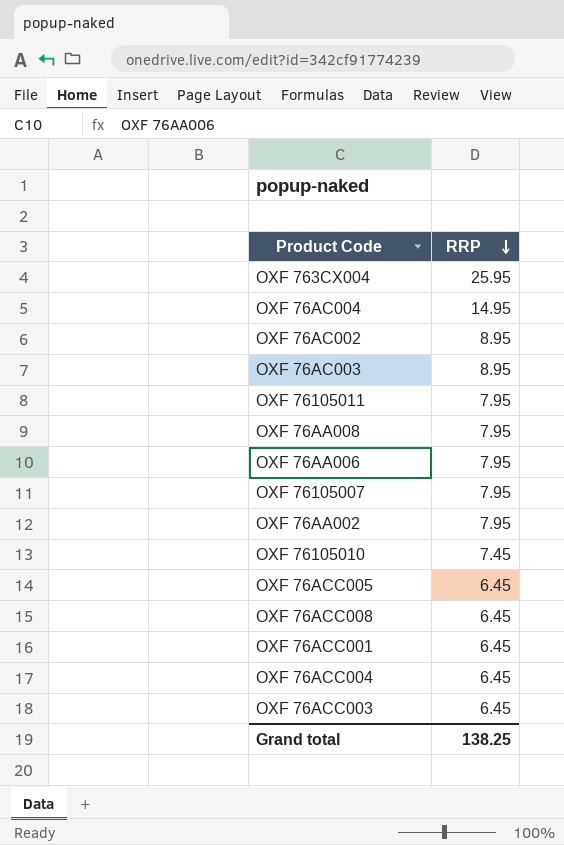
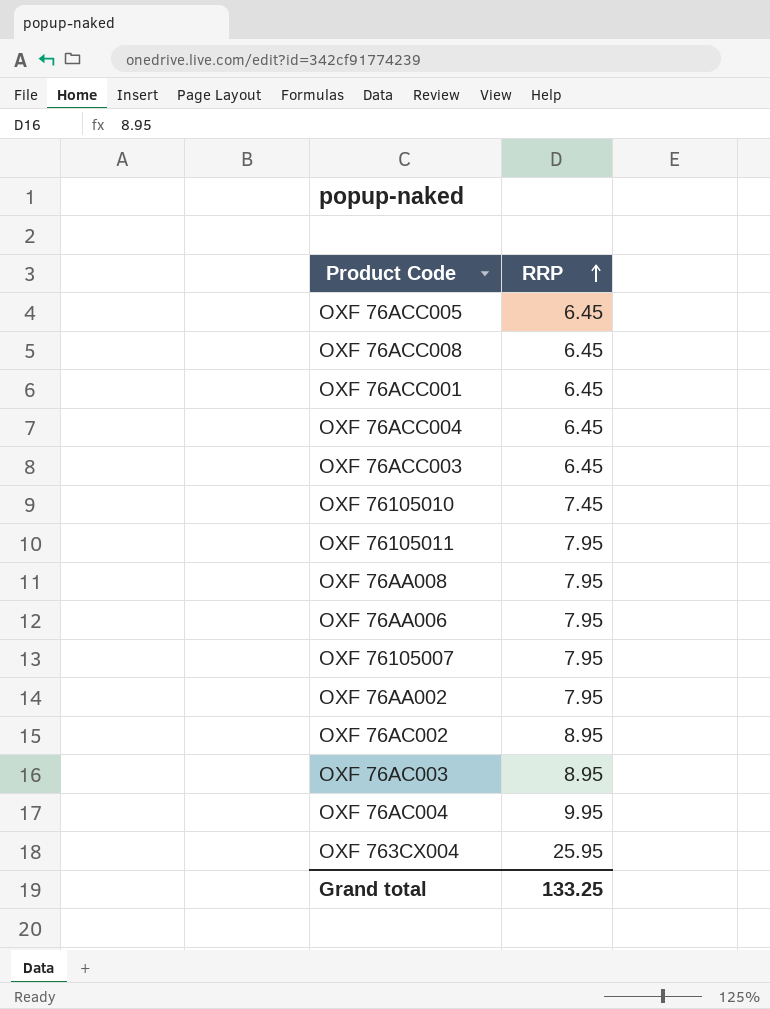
row order: RRP descending -> RRP ascending
OXF 76AC004 | RRP: 14.95 -> 9.95
Grand total | RRP: 138.25 -> 133.25

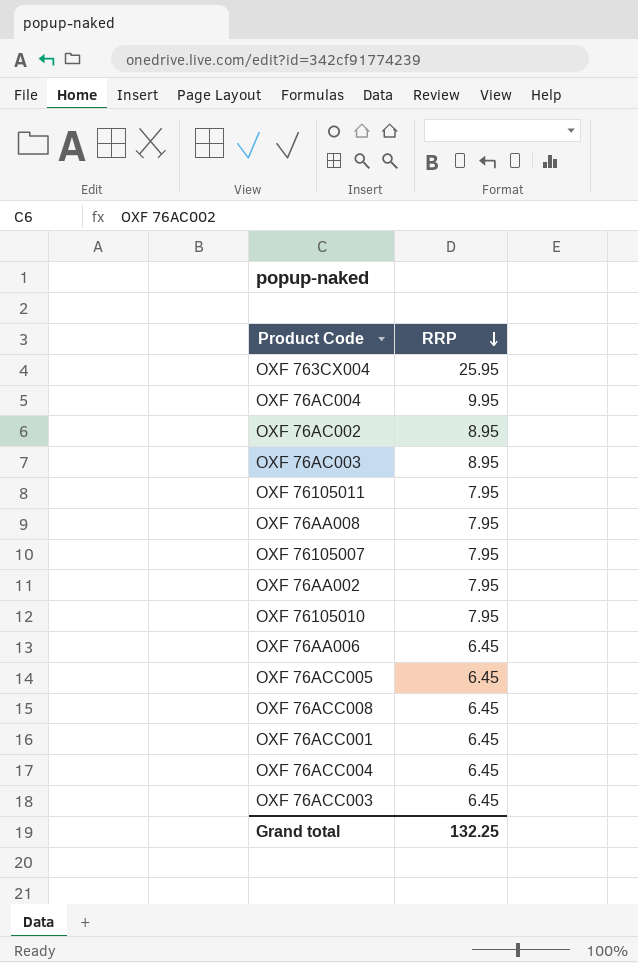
row order: RRP ascending -> RRP descending
OXF 76105010 | RRP: 7.45 -> 7.95
OXF 76AA006 | RRP: 7.95 -> 6.45
Grand total | RRP: 133.25 -> 132.25

